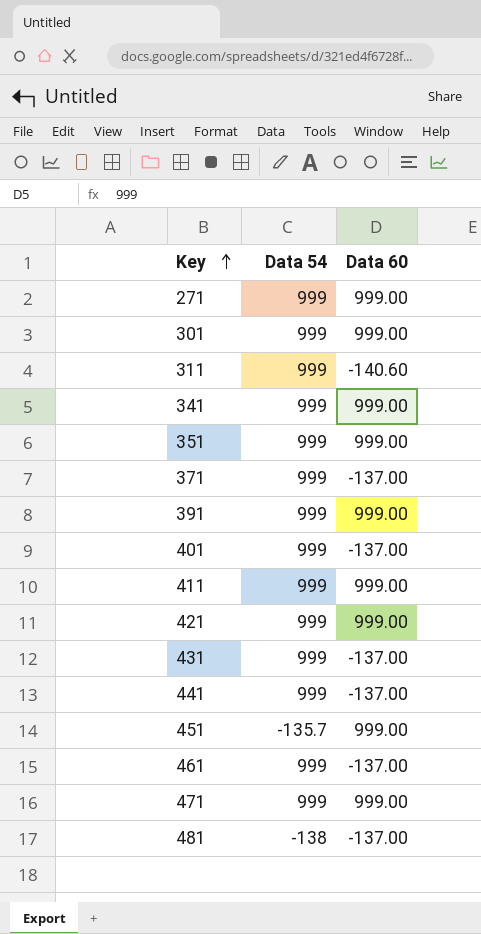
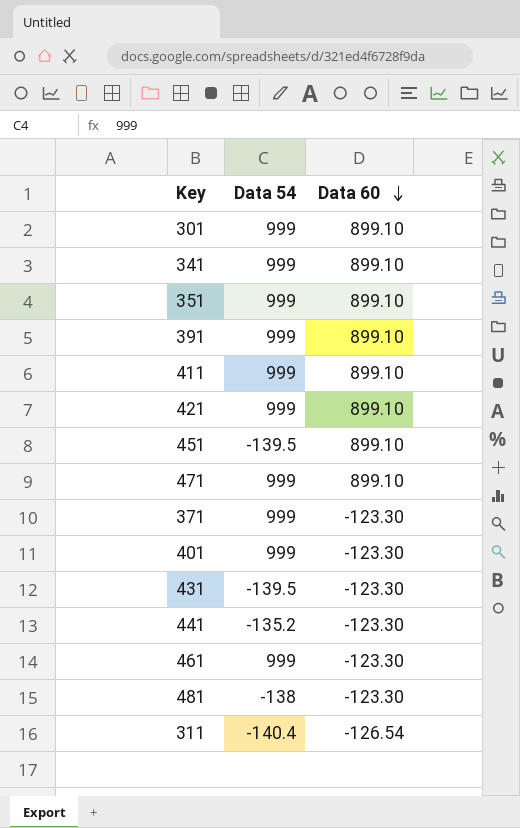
row order: Key ascending -> Data 60 descending
row 271: 999 | 999.00 -> none
301 | Data 60: 999.00 -> 899.10
341 | Data 60: 999.00 -> 899.10
351 | Data 60: 999.00 -> 899.10
391 | Data 60: 999.00 -> 899.10
411 | Data 60: 999.00 -> 899.10
421 | Data 60: 999.00 -> 899.10
451 | Data 54: -135.7 -> -139.5
451 | Data 60: 999.00 -> 899.10
471 | Data 60: 999.00 -> 899.10
371 | Data 60: -137.00 -> -123.30
401 | Data 60: -137.00 -> -123.30
431 | Data 54: 999 -> -139.5
431 | Data 60: -137.00 -> -123.30
441 | Data 54: 999 -> -135.2
441 | Data 60: -137.00 -> -123.30
461 | Data 60: -137.00 -> -123.30
481 | Data 60: -137.00 -> -123.30
311 | Data 54: 999 -> -140.4
311 | Data 60: -140.60 -> -126.54

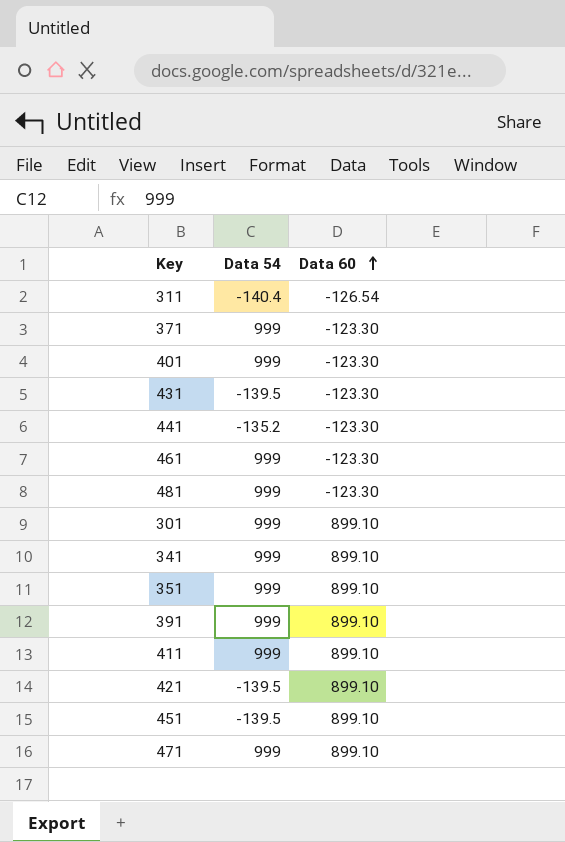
row order: Data 60 descending -> Data 60 ascending
481 | Data 54: -138 -> 999
421 | Data 54: 999 -> -139.5

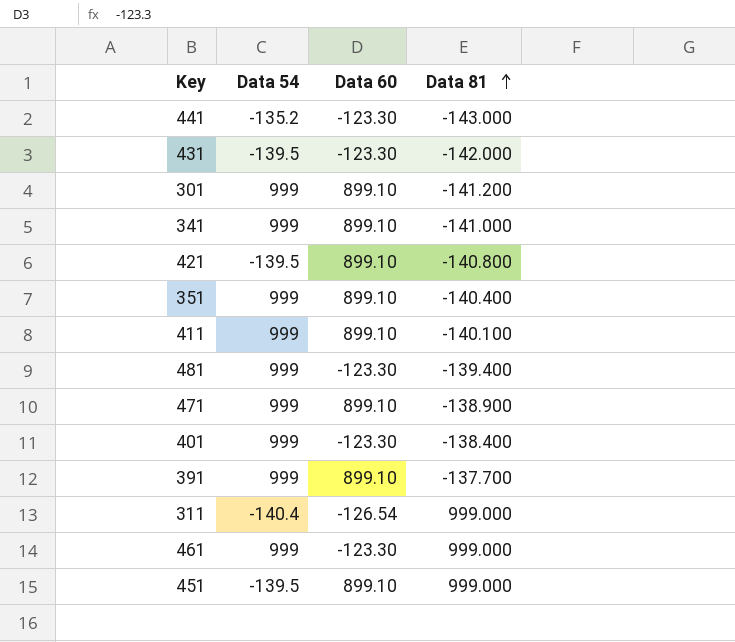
row order: Data 60 ascending -> Data 81 ascending
column Data 81 | position: none -> 4
row 371: 999 | -123.30 -> none

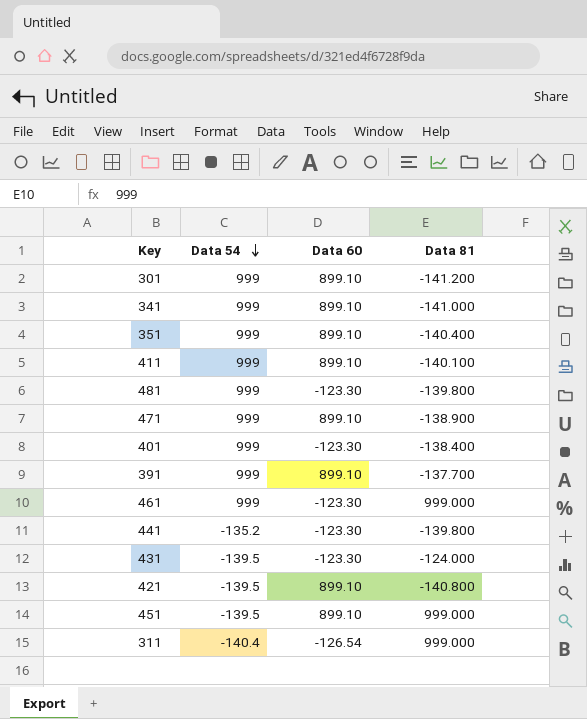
row order: Data 81 ascending -> Data 54 descending
481 | Data 81: -139.400 -> -139.800
441 | Data 81: -143.000 -> -139.800
431 | Data 81: -142.000 -> -124.000

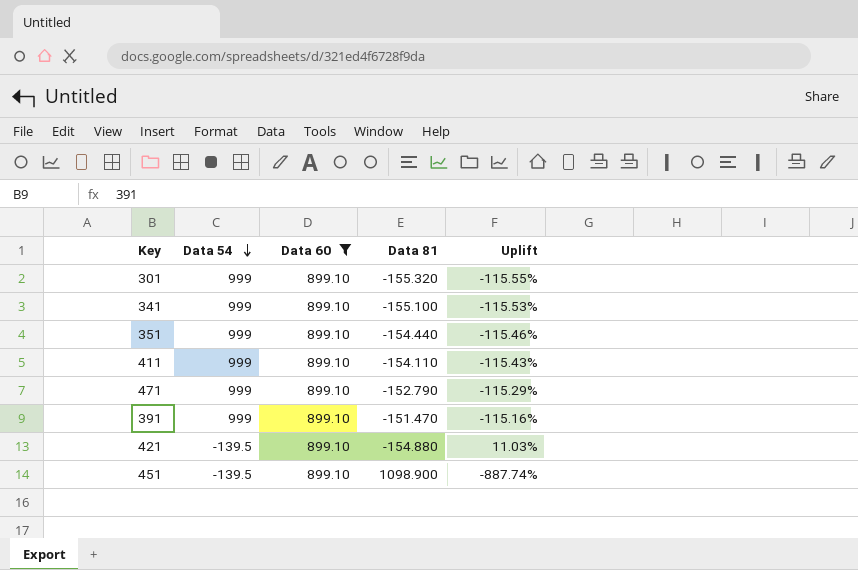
filter: none -> Data 60 = 899.10
column Uplift | formula: none -> ([Data 81] - [Data 54]) / [Data 54]
301 | Data 81: -141.200 -> -155.320
341 | Data 81: -141.000 -> -155.100
351 | Data 81: -140.400 -> -154.440
411 | Data 81: -140.100 -> -154.110
471 | Data 81: -138.900 -> -152.790
391 | Data 81: -137.700 -> -151.470
421 | Data 81: -140.800 -> -154.880
451 | Data 81: 999.000 -> 1098.900

